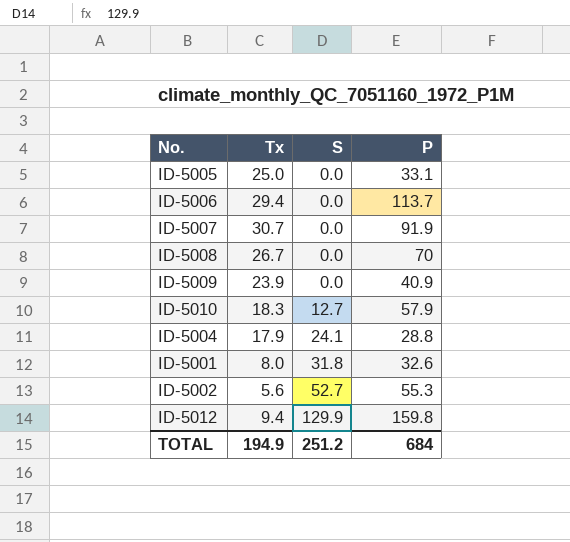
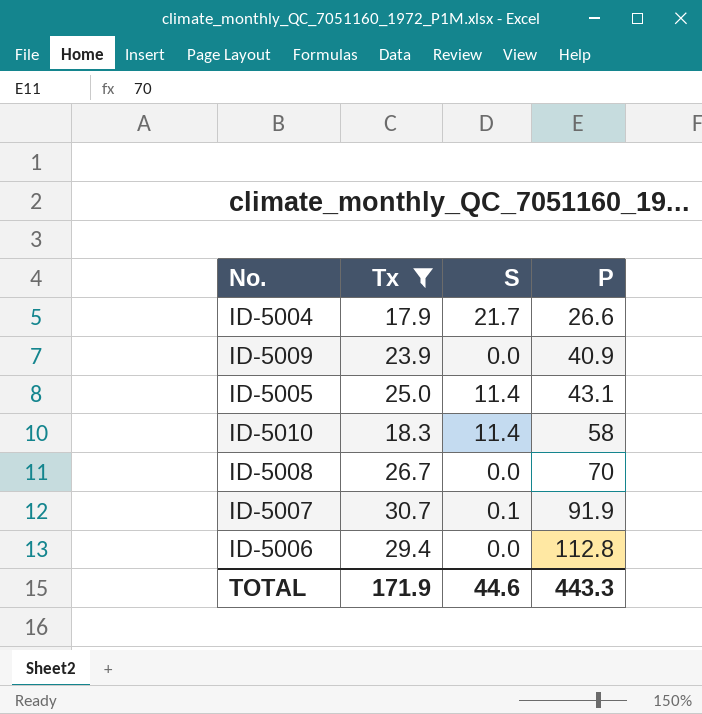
filter: none -> Tx >= 17.9
row order: S ascending -> P ascending
ID-5004 | S: 24.1 -> 21.7
ID-5004 | P: 28.8 -> 26.6
ID-5005 | S: 0.0 -> 11.4
ID-5005 | P: 33.1 -> 43.1
ID-5010 | S: 12.7 -> 11.4
ID-5010 | P: 57.9 -> 58
ID-5007 | S: 0.0 -> 0.1
ID-5006 | P: 113.7 -> 112.8
TOTAL | Tx: 194.9 -> 171.9
TOTAL | S: 251.2 -> 44.6
TOTAL | P: 684 -> 443.3

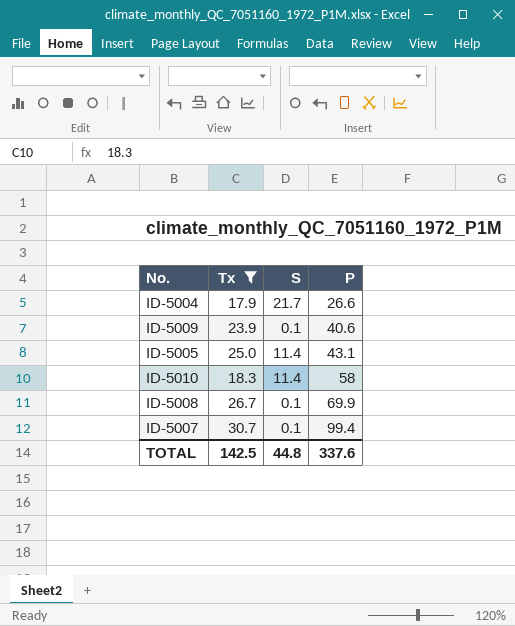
row ID-5006: 29.4 | 0.0 | 112.8 -> none
ID-5009 | S: 0.0 -> 0.1
ID-5009 | P: 40.9 -> 40.6
ID-5008 | S: 0.0 -> 0.1
ID-5008 | P: 70 -> 69.9
ID-5007 | P: 91.9 -> 99.4
TOTAL | Tx: 171.9 -> 142.5
TOTAL | S: 44.6 -> 44.8
TOTAL | P: 443.3 -> 337.6

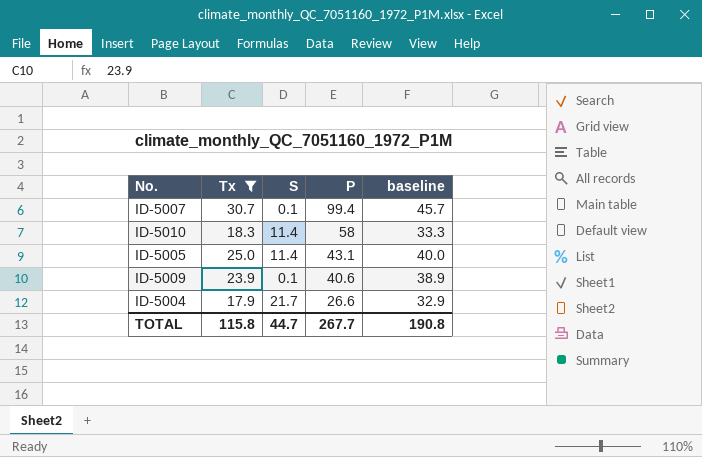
row order: P ascending -> P descending
column baseline | formula: none -> [Tx] + 15
row ID-5008: 26.7 | 0.1 | 69.9 -> none
TOTAL | Tx: 142.5 -> 115.8
TOTAL | S: 44.8 -> 44.7
TOTAL | P: 337.6 -> 267.7

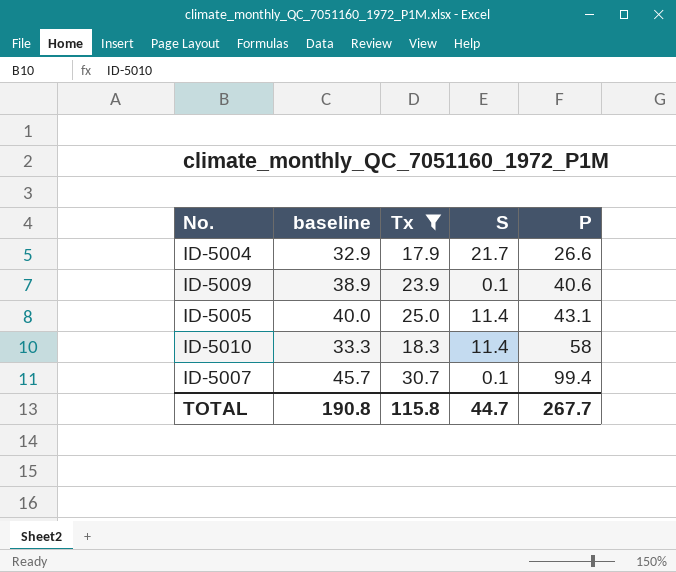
row order: P descending -> P ascending
column baseline | position: 5 -> 2

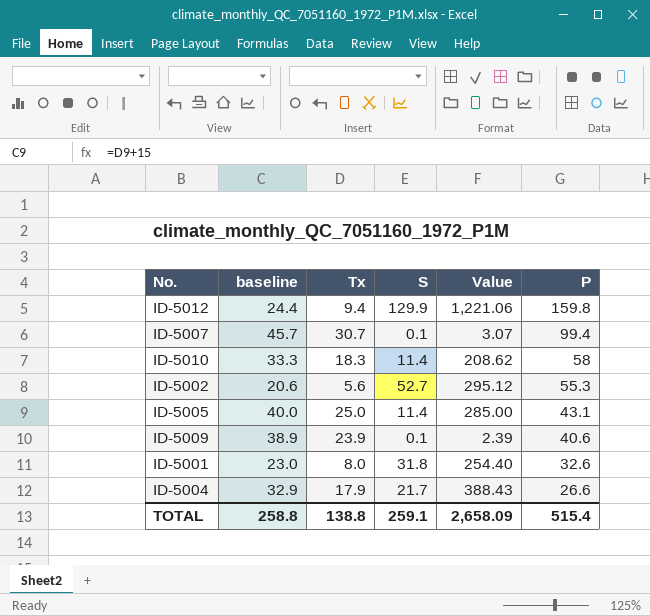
filter: Tx >= 17.9 -> none
row order: P ascending -> P descending
column Value | formula: none -> [Tx] * [S]
TOTAL | baseline: 190.8 -> 258.8
TOTAL | Tx: 115.8 -> 138.8
TOTAL | S: 44.7 -> 259.1
TOTAL | P: 267.7 -> 515.4

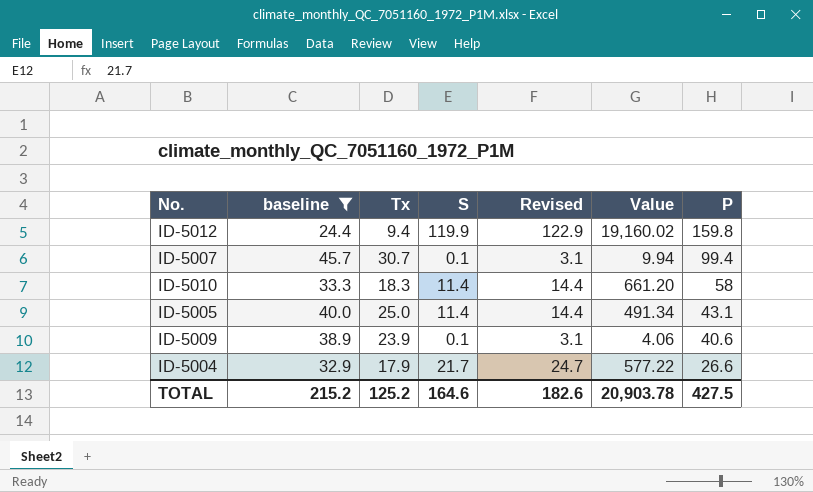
filter: none -> baseline >= 24.4
column Revised | formula: none -> [S] + 3
column Value | formula: [Tx] * [S] -> [S] * [P]
ID-5012 | S: 129.9 -> 119.9
TOTAL | baseline: 258.8 -> 215.2
TOTAL | Tx: 138.8 -> 125.2
TOTAL | S: 259.1 -> 164.6
TOTAL | Value: 2,658.09 -> 20,903.78
TOTAL | P: 515.4 -> 427.5

